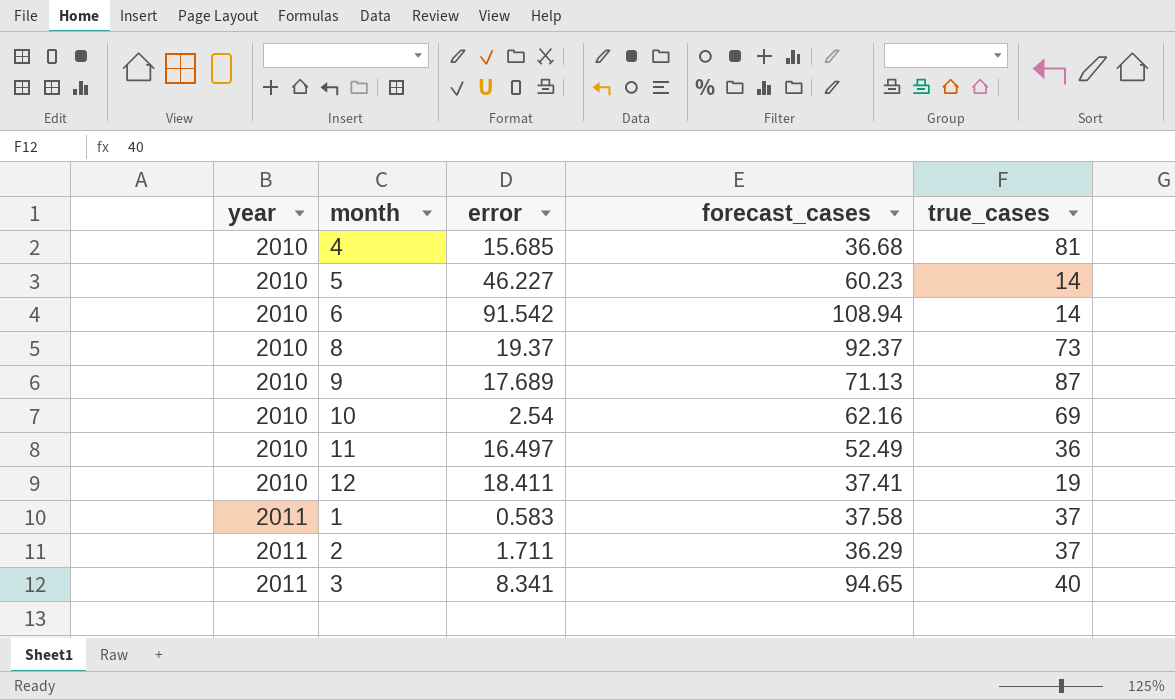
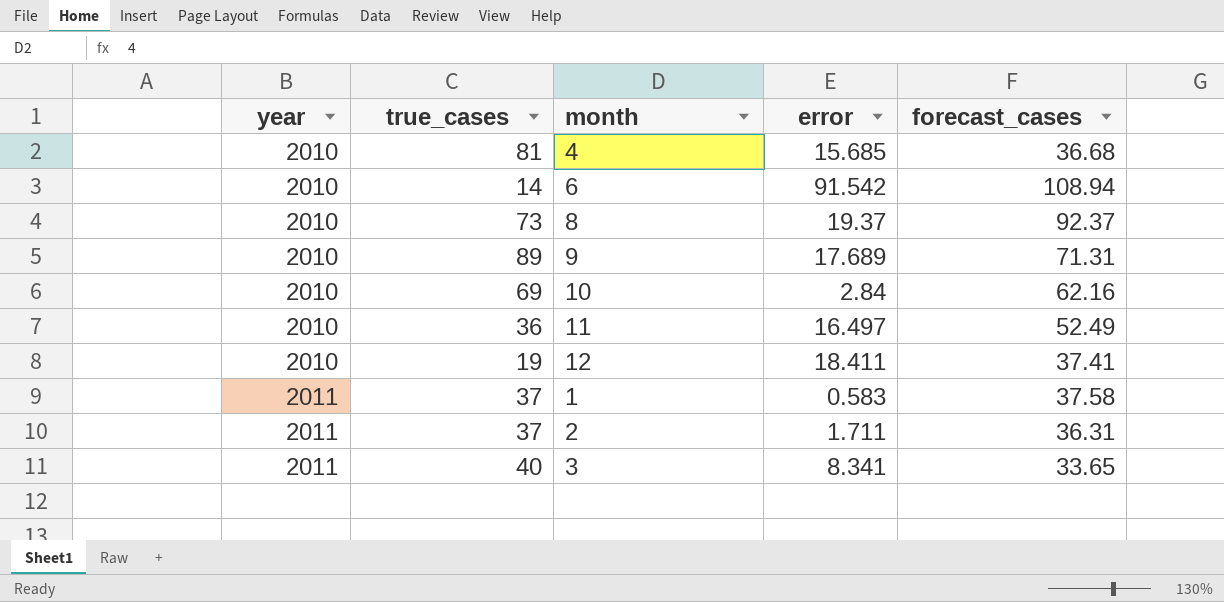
column true_cases | position: 5 -> 2
row 5: 2010 | 46.227 | 60.23 | 14 -> none
9 | true_cases: 87 -> 89
9 | forecast_cases: 71.13 -> 71.31
10 | error: 2.54 -> 2.84
2 | forecast_cases: 36.29 -> 36.31
3 | forecast_cases: 94.65 -> 33.65

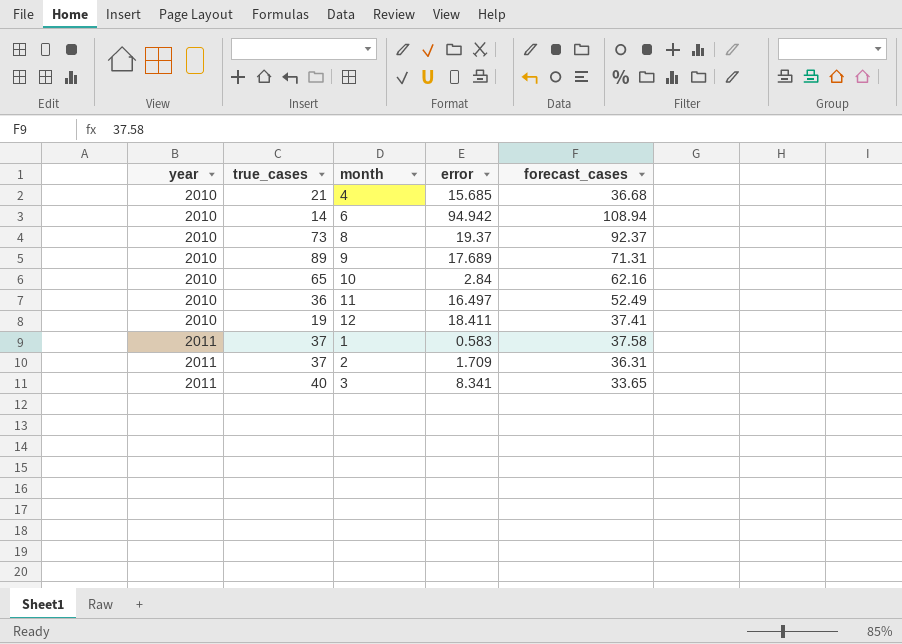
4 | true_cases: 81 -> 21
6 | error: 91.542 -> 94.942
10 | true_cases: 69 -> 65
2 | error: 1.711 -> 1.709

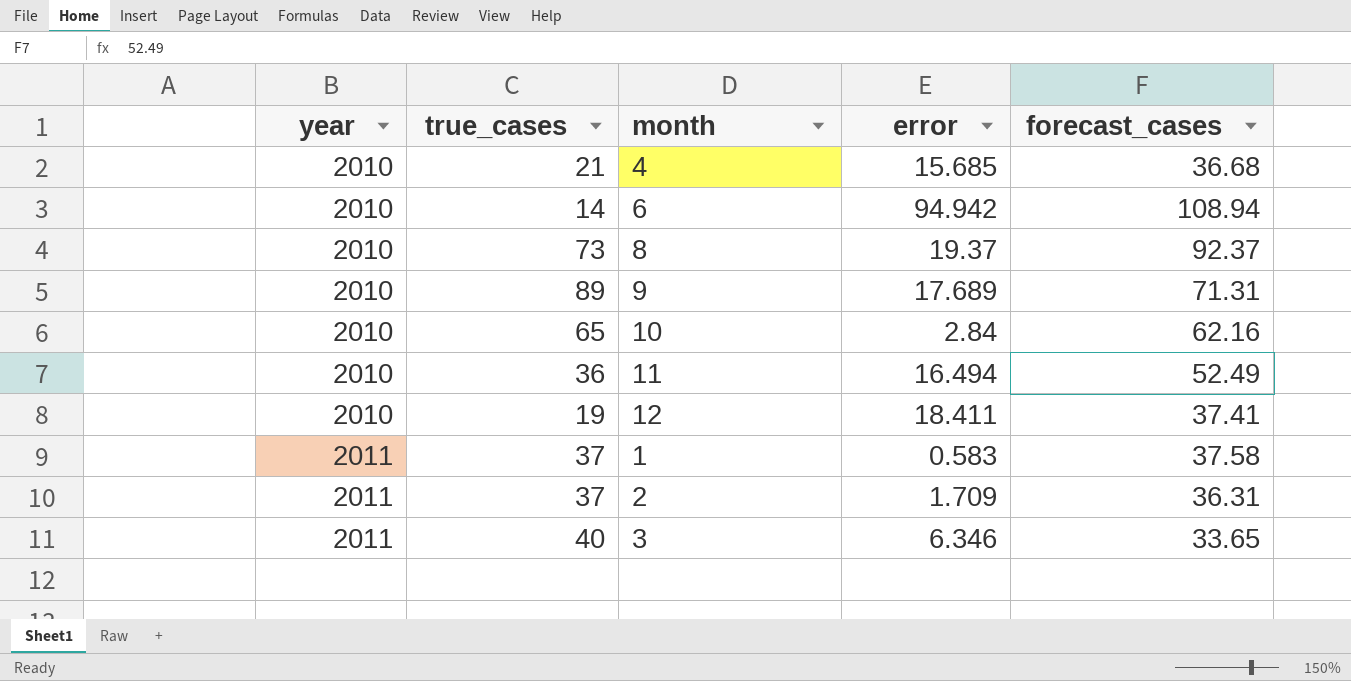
11 | error: 16.497 -> 16.494
3 | error: 8.341 -> 6.346

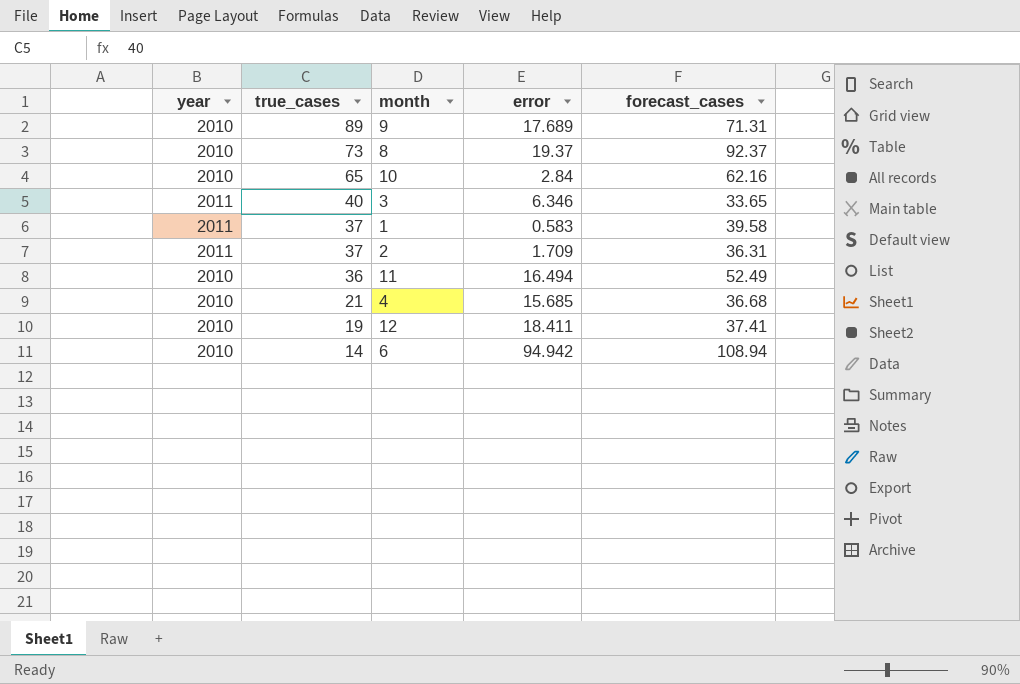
row order: year ascending -> true_cases descending
1 | forecast_cases: 37.58 -> 39.58

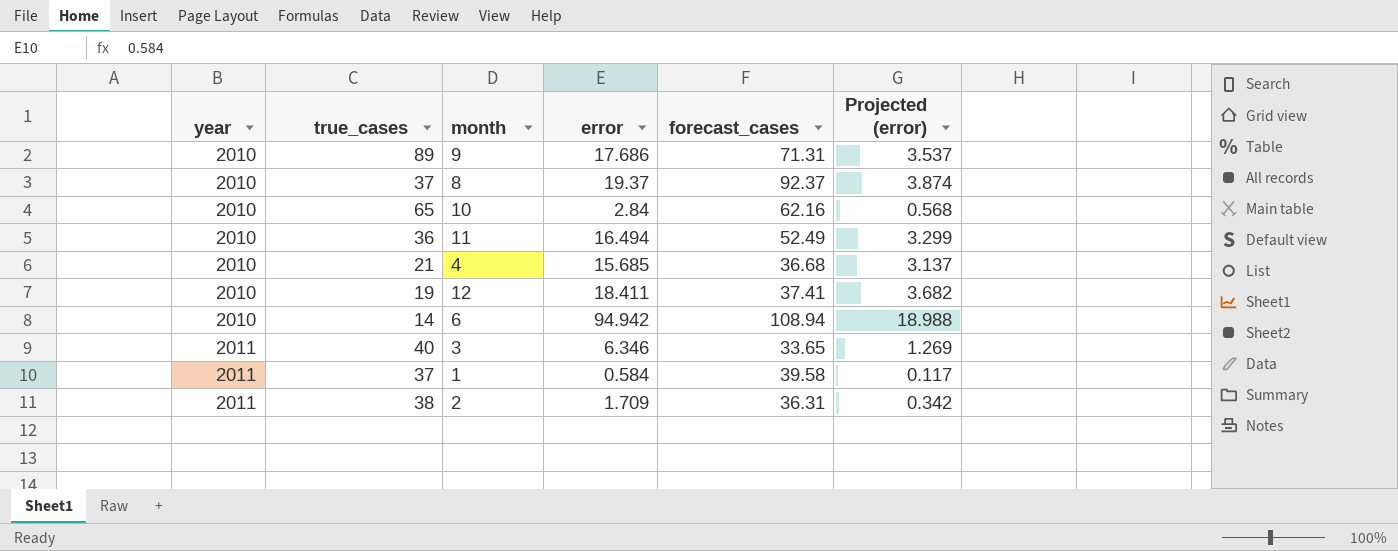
row order: true_cases descending -> year ascending
column Projected (error) | formula: none -> [error] * 0.2
9 | error: 17.689 -> 17.686
8 | true_cases: 73 -> 37
1 | error: 0.583 -> 0.584
2 | true_cases: 37 -> 38

